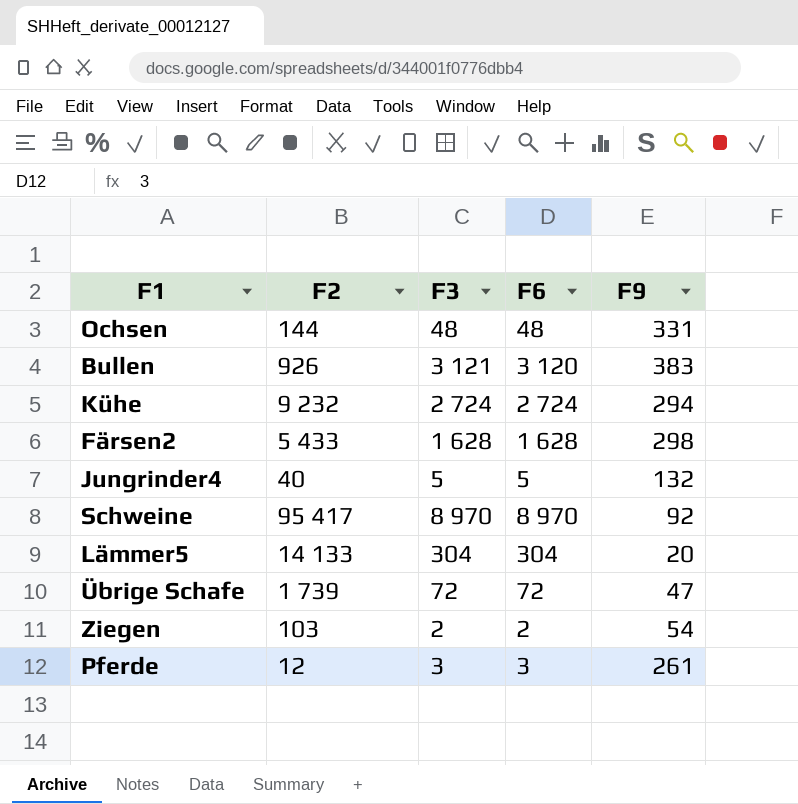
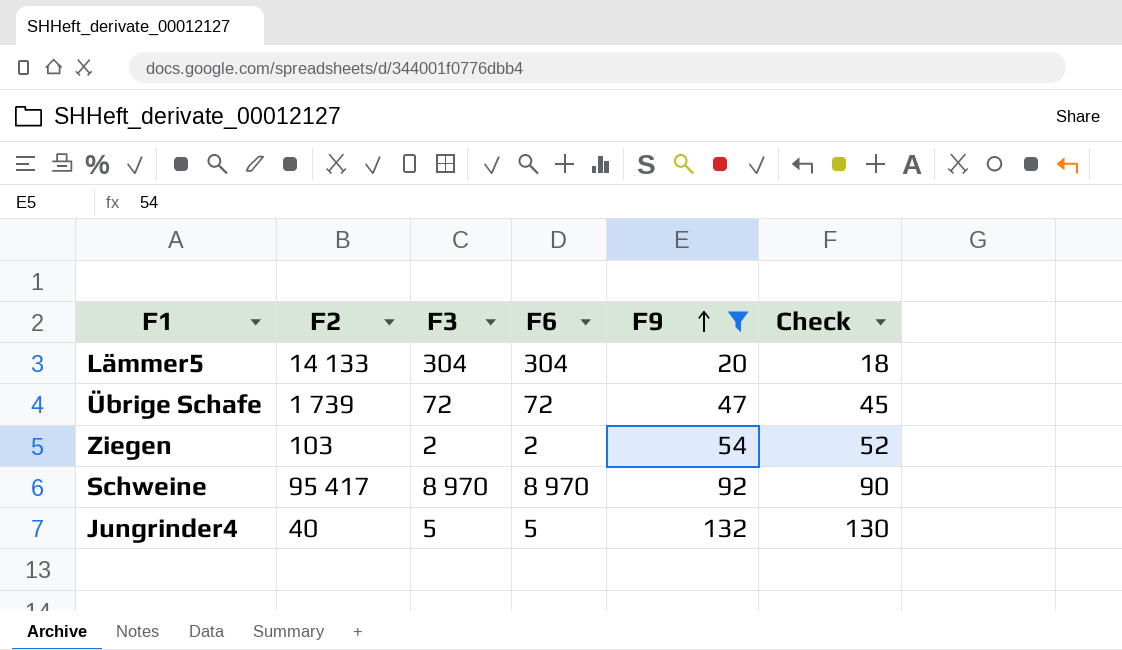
filter: none -> F9 <= 132
row order: none -> F9 ascending
column Check | formula: none -> [F9] - 2

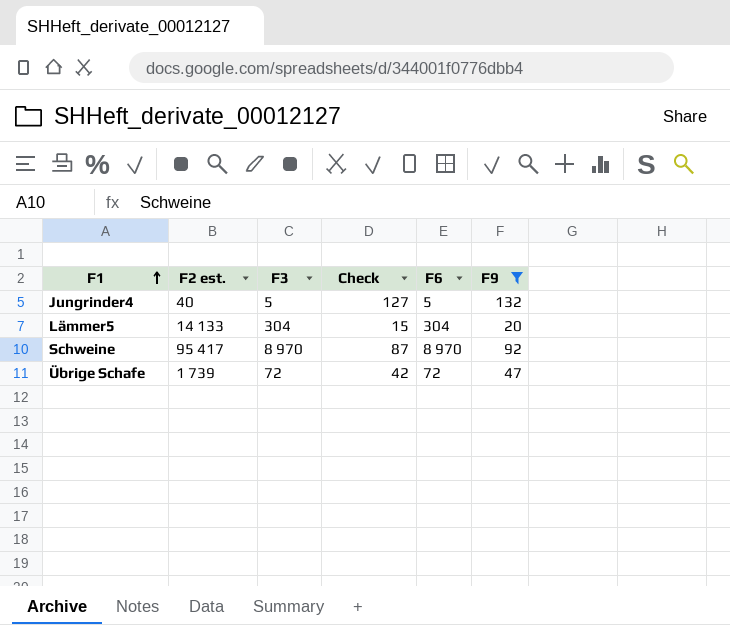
row order: F9 ascending -> F1 ascending
column name: F2 -> F2 est.
column Check | formula: [F9] - 2 -> [F9] - 5
column Check | position: 6 -> 4
row Ziegen: 103 | 2 | 2 | 54 | 52 -> none

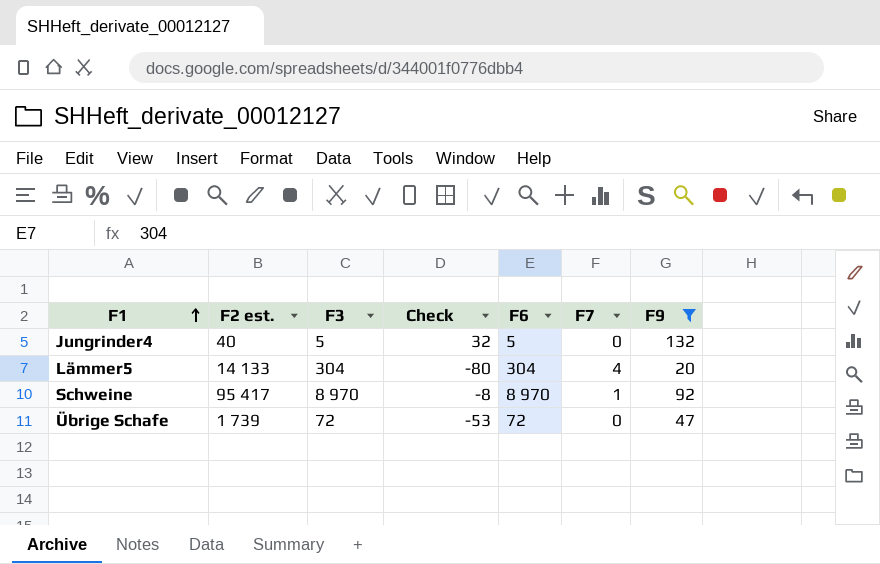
column Check | formula: [F9] - 5 -> [F9] - 100
column F7 | position: none -> 6

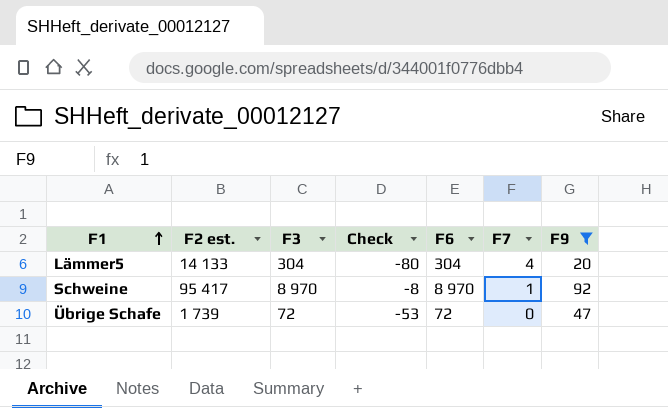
row Jungrinder4: 40 | 5 | 32 | 5 | 0 | 132 -> none

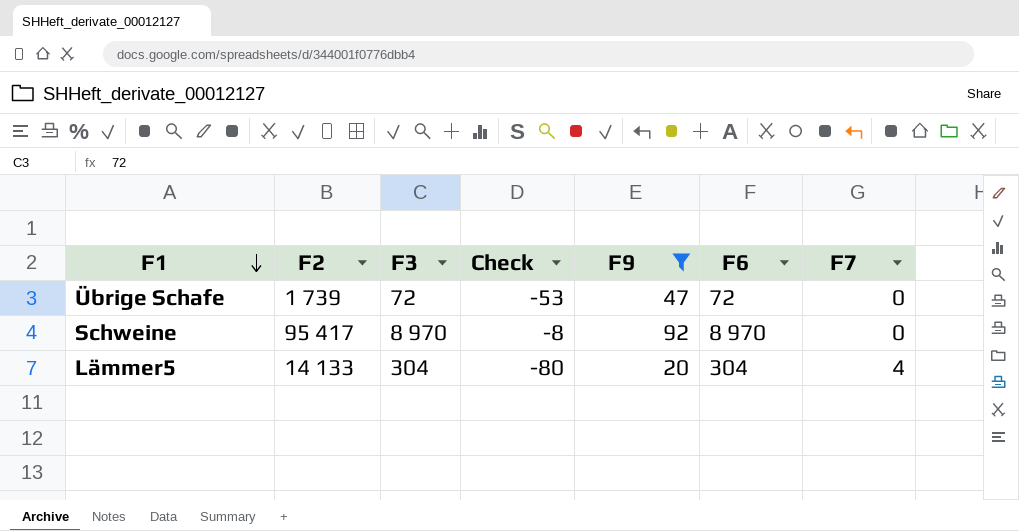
row order: F1 ascending -> F1 descending
column name: F2 est. -> F2
column F9 | position: 7 -> 5
Schweine | F7: 1 -> 0

